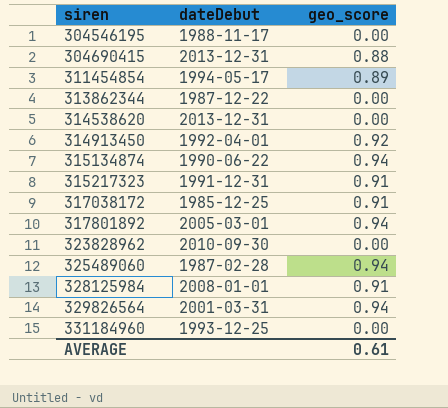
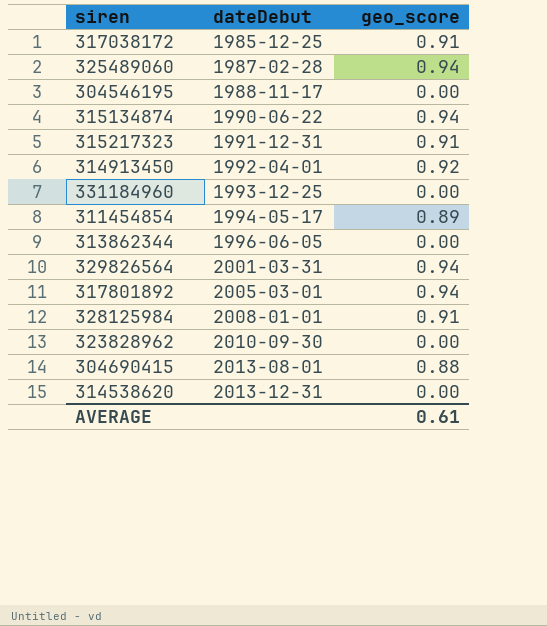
row order: siren ascending -> dateDebut ascending
313862344 | dateDebut: 1987-12-22 -> 1996-06-05
304690415 | dateDebut: 2013-12-31 -> 2013-08-01

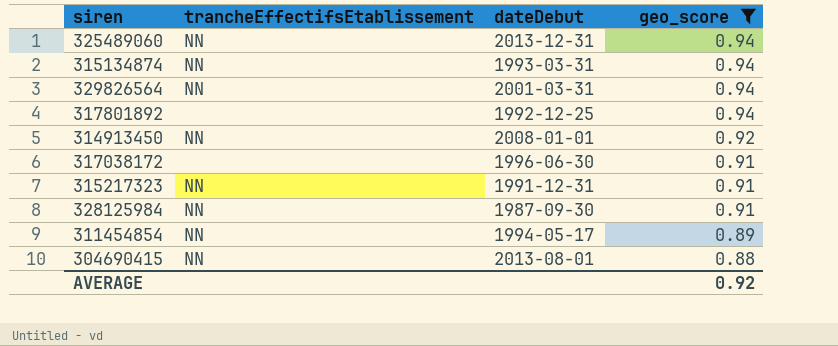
filter: none -> geo_score != 0.00
row order: dateDebut ascending -> geo_score descending
column trancheEffectifsEtablissement | position: none -> 2
325489060 | dateDebut: 1987-02-28 -> 2013-12-31
315134874 | dateDebut: 1990-06-22 -> 1993-03-31
317801892 | dateDebut: 2005-03-01 -> 1992-12-25
314913450 | dateDebut: 1992-04-01 -> 2008-01-01
317038172 | dateDebut: 1985-12-25 -> 1996-06-30
328125984 | dateDebut: 2008-01-01 -> 1987-09-30
AVERAGE | geo_score: 0.61 -> 0.92

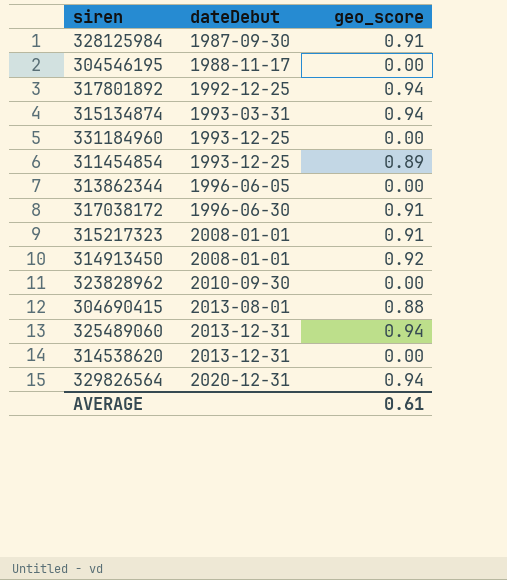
filter: geo_score != 0.00 -> none
row order: geo_score descending -> dateDebut ascending
column trancheEffectifsEtablissement | position: 2 -> none
311454854 | dateDebut: 1994-05-17 -> 1993-12-25
315217323 | dateDebut: 1991-12-31 -> 2008-01-01
329826564 | dateDebut: 2001-03-31 -> 2020-12-31
AVERAGE | geo_score: 0.92 -> 0.61

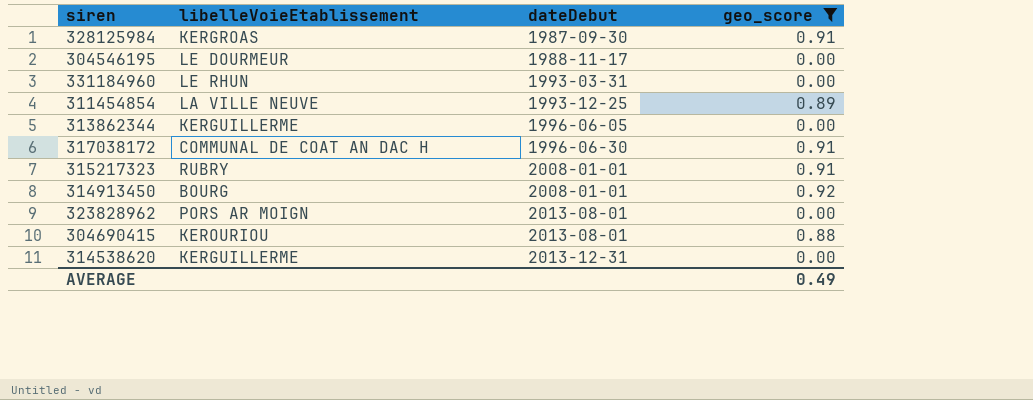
filter: none -> geo_score != 0.94
column libelleVoieEtablissement | position: none -> 2
331184960 | dateDebut: 1993-12-25 -> 1993-03-31
323828962 | dateDebut: 2010-09-30 -> 2013-08-01
AVERAGE | geo_score: 0.61 -> 0.49

